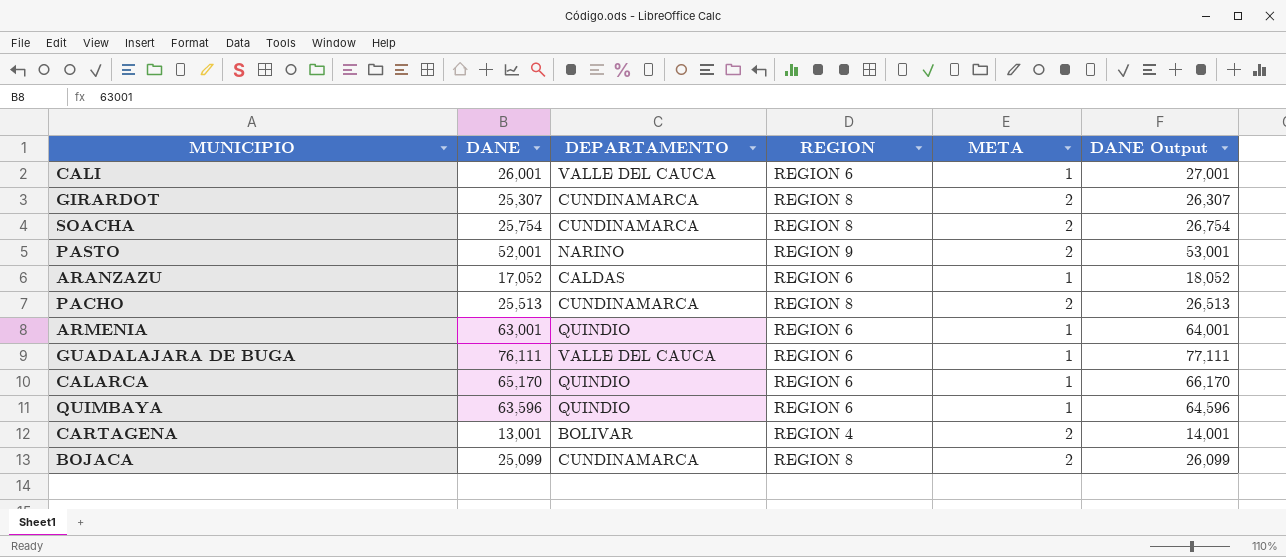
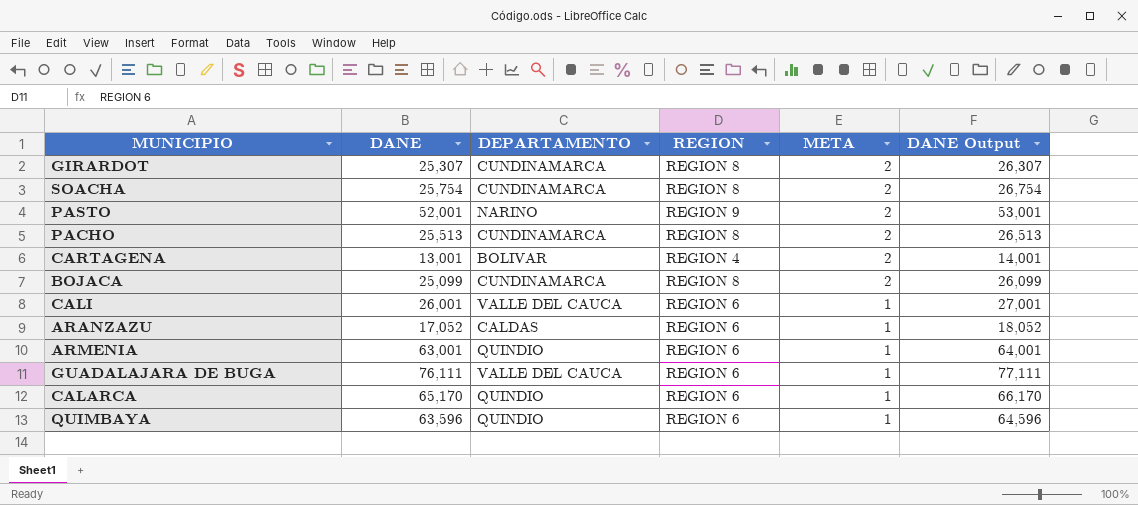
row order: none -> META descending

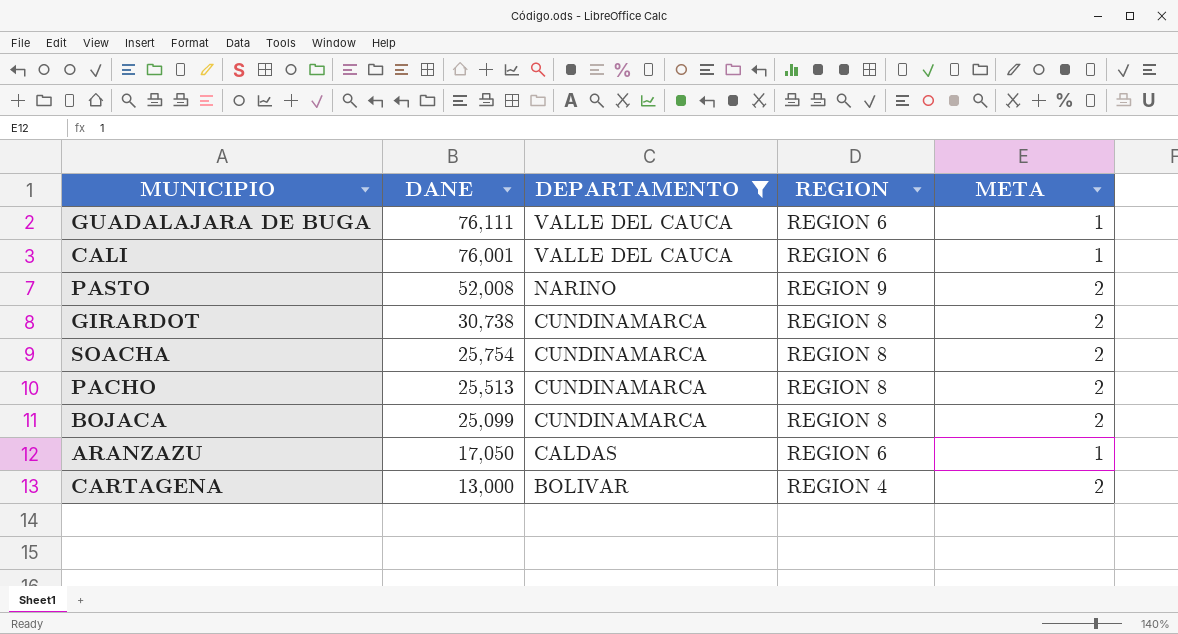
filter: none -> DEPARTAMENTO != QUINDIO
row order: META descending -> DANE descending
column DANE Output | formula: [DANE] + 1000 -> none
CALI | DANE: 26,001 -> 76,001
PASTO | DANE: 52,001 -> 52,008
GIRARDOT | DANE: 25,307 -> 30,738
ARANZAZU | DANE: 17,052 -> 17,050
CARTAGENA | DANE: 13,001 -> 13,000

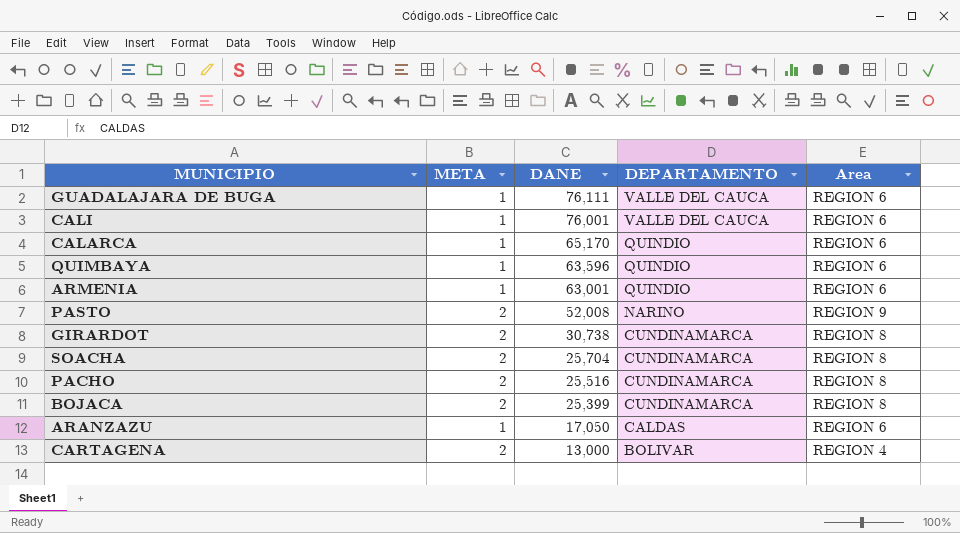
filter: DEPARTAMENTO != QUINDIO -> none
column META | position: 5 -> 2
column name: REGION -> Area
SOACHA | DANE: 25,754 -> 25,704
PACHO | DANE: 25,513 -> 25,516
BOJACA | DANE: 25,099 -> 25,399

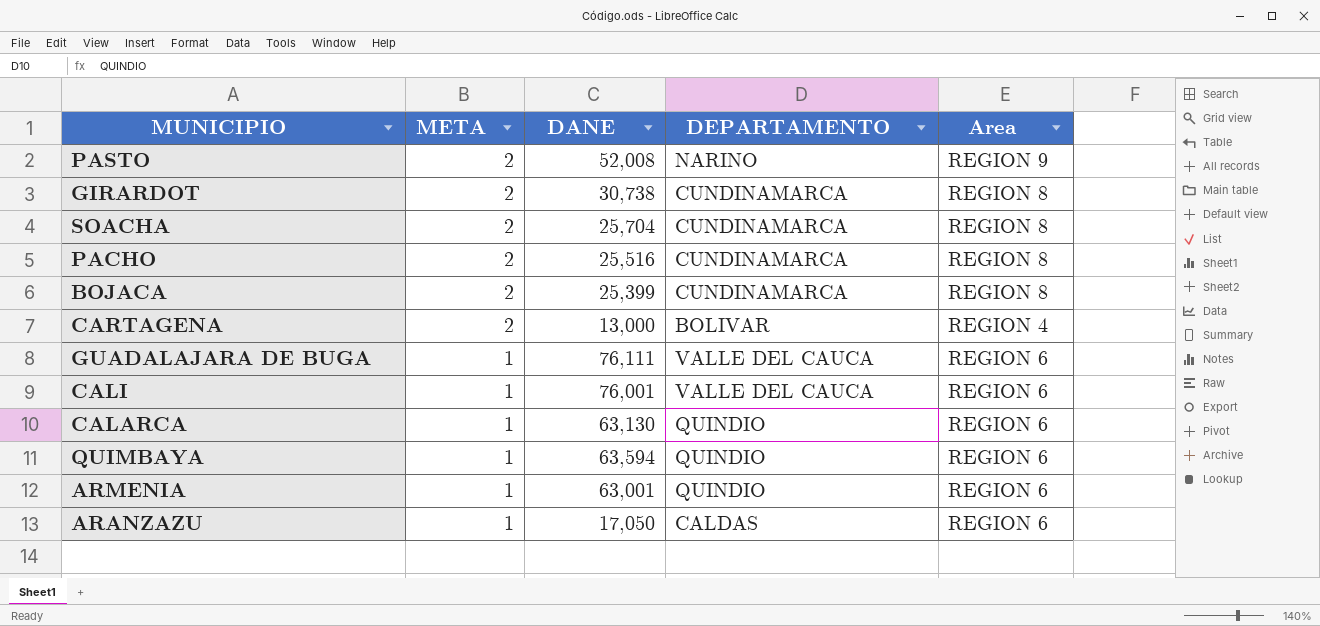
row order: DANE descending -> META descending
CALARCA | DANE: 65,170 -> 63,130
QUIMBAYA | DANE: 63,596 -> 63,594

